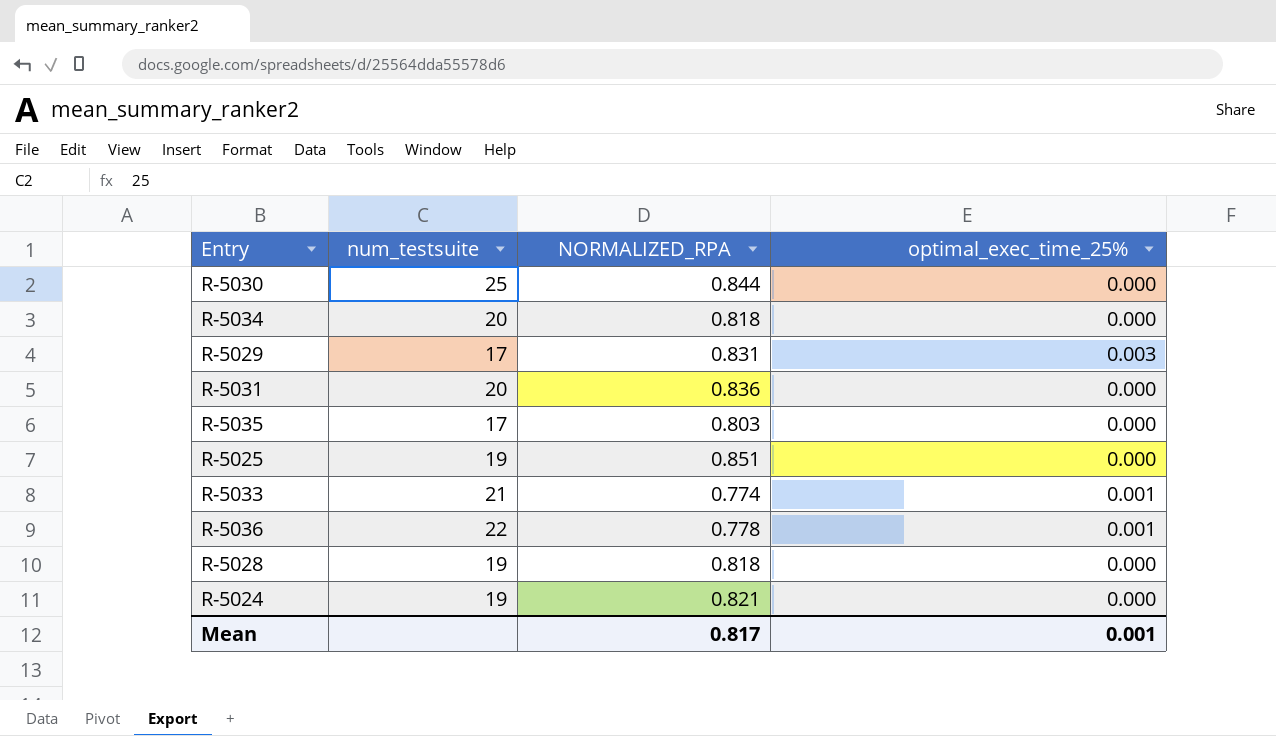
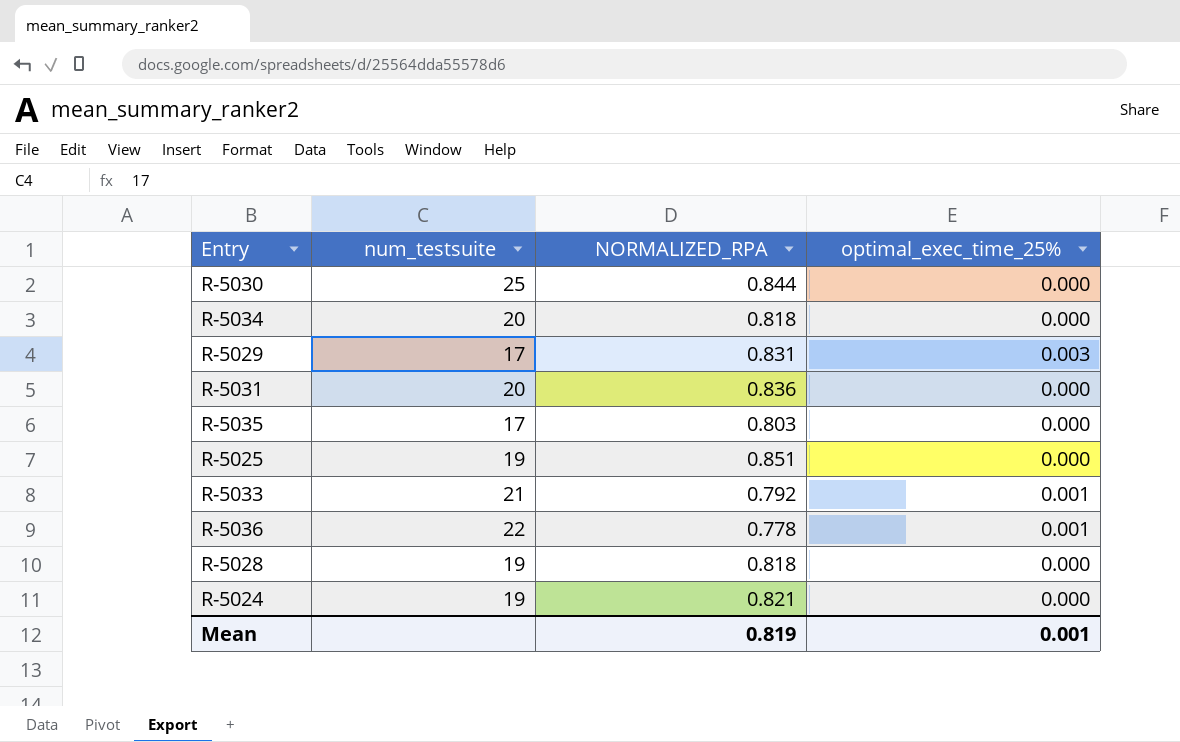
R-5033 | NORMALIZED_RPA: 0.774 -> 0.792
Mean | NORMALIZED_RPA: 0.817 -> 0.819

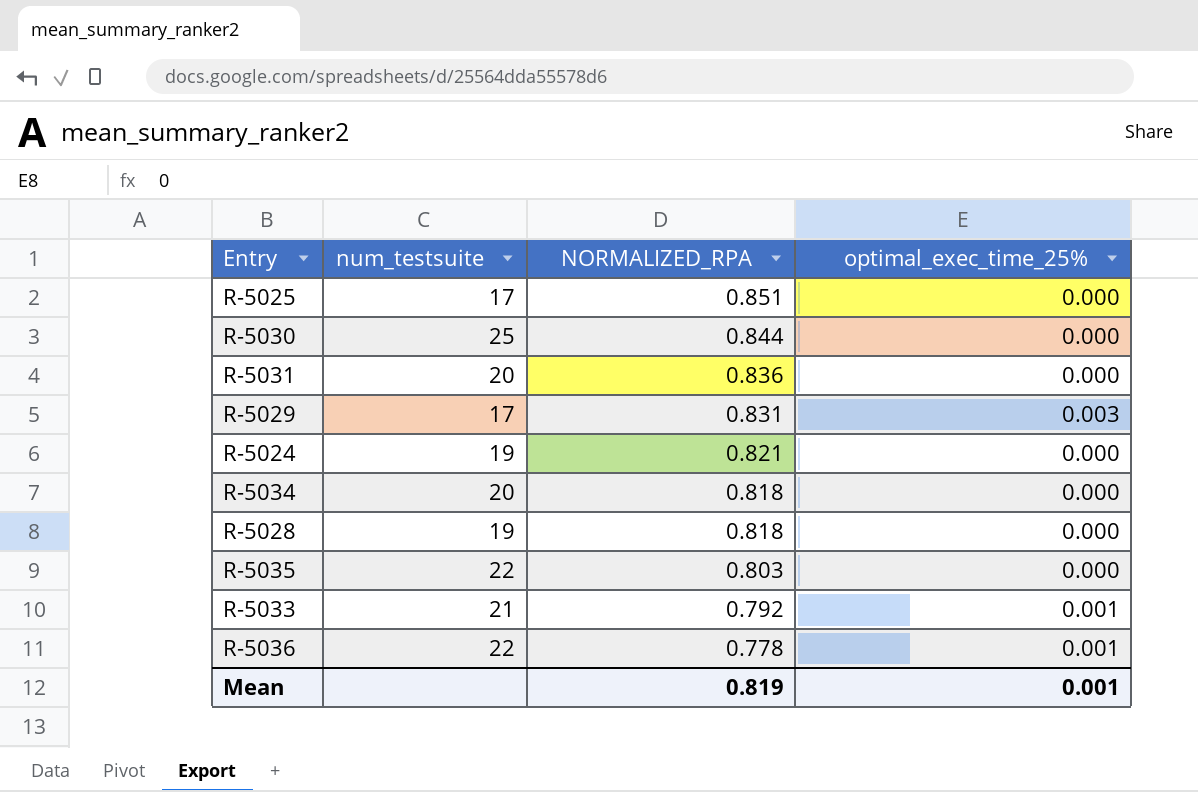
row order: none -> NORMALIZED_RPA descending
R-5025 | num_testsuite: 19 -> 17
R-5035 | num_testsuite: 17 -> 22

